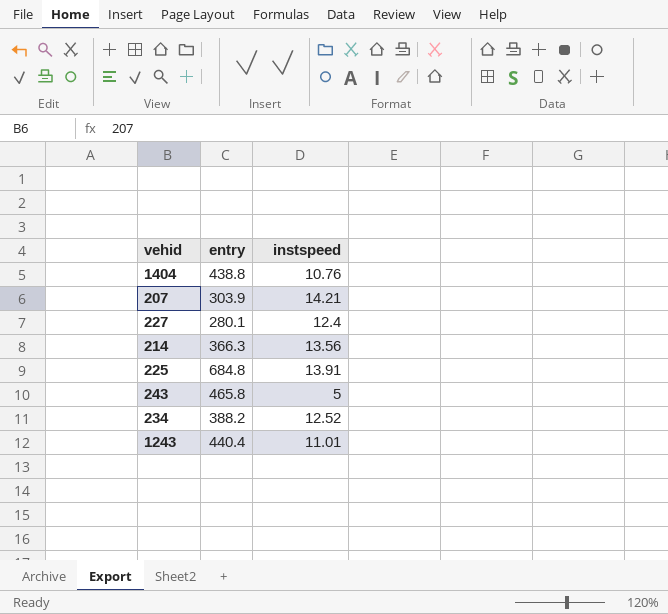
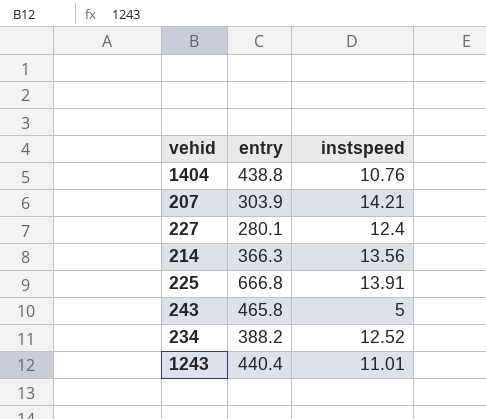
225 | entry: 684.8 -> 666.8

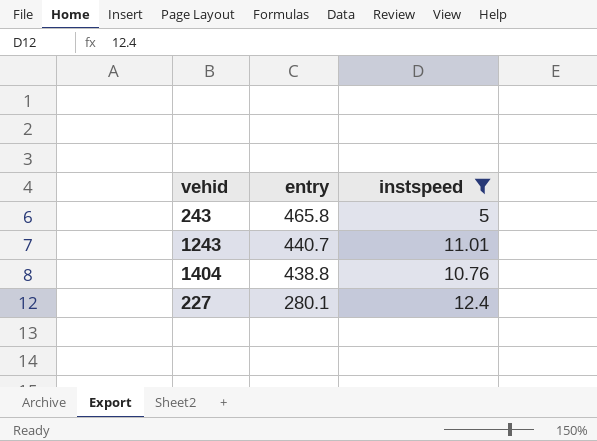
filter: none -> instspeed <= 12.4
row order: none -> entry descending
1243 | entry: 440.4 -> 440.7

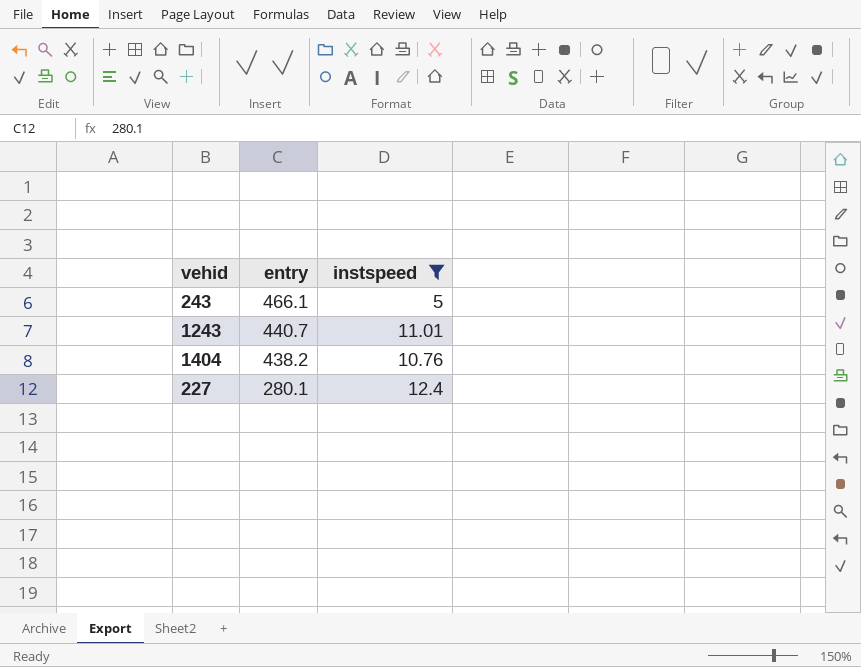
243 | entry: 465.8 -> 466.1
1404 | entry: 438.8 -> 438.2

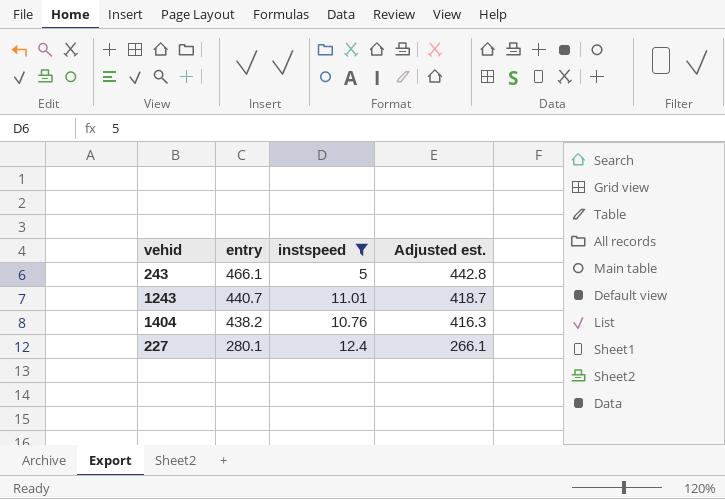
column Adjusted est. | formula: none -> [entry] * 0.95

